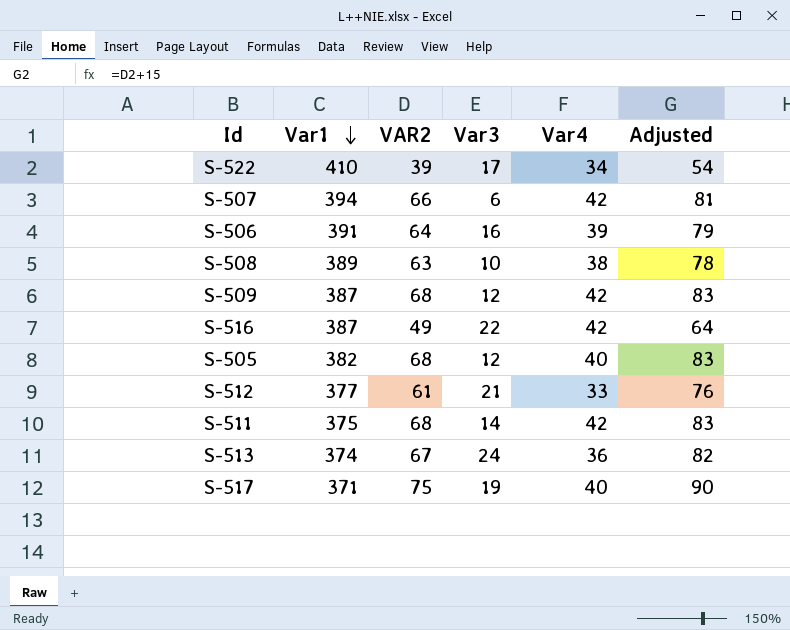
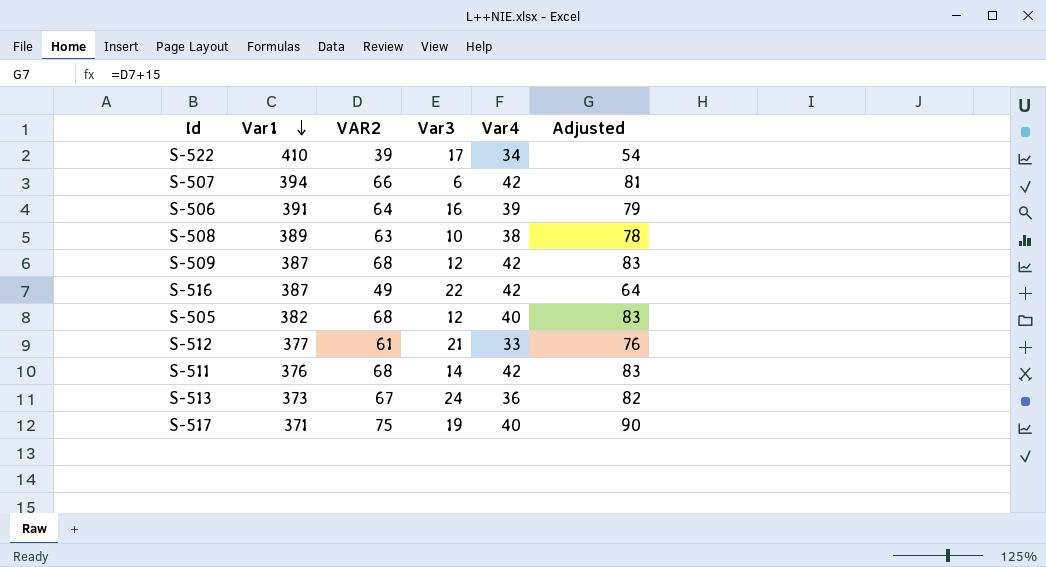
S-511 | Var1: 375 -> 376
S-513 | Var1: 374 -> 373

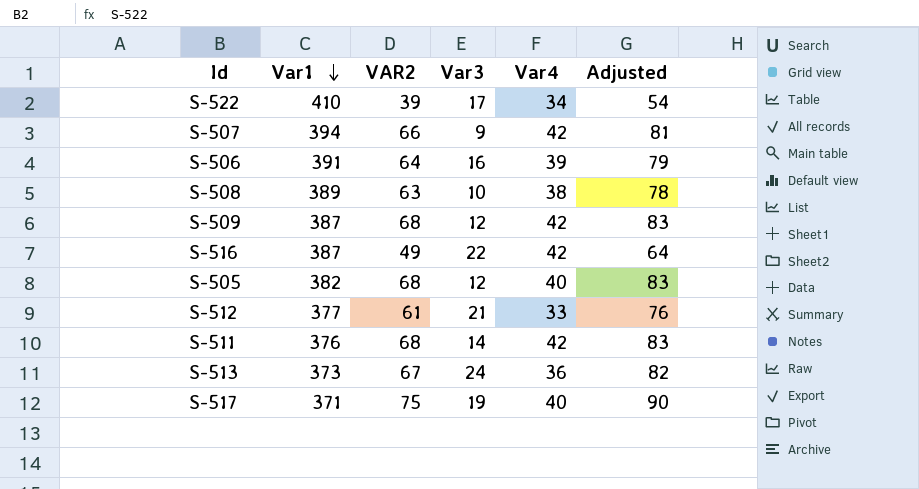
S-507 | Var3: 6 -> 9

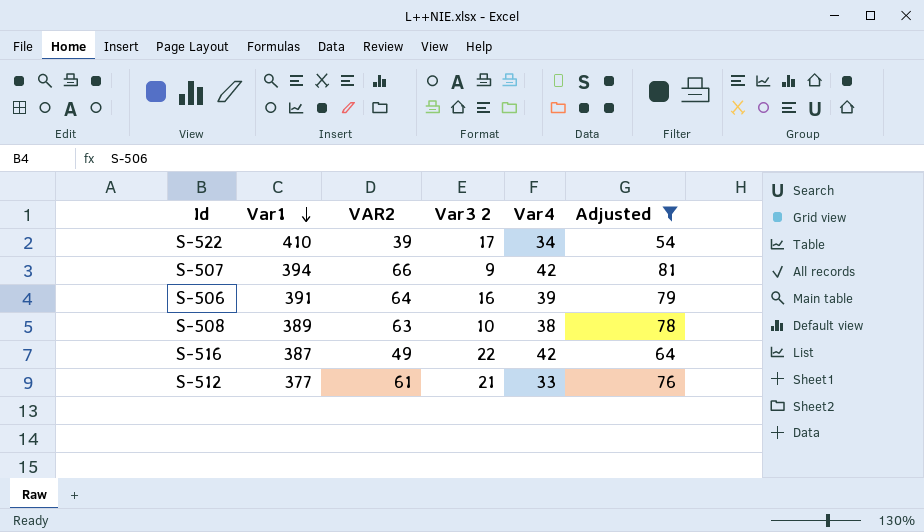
filter: none -> Adjusted <= 81
column name: Var3 -> Var3 2

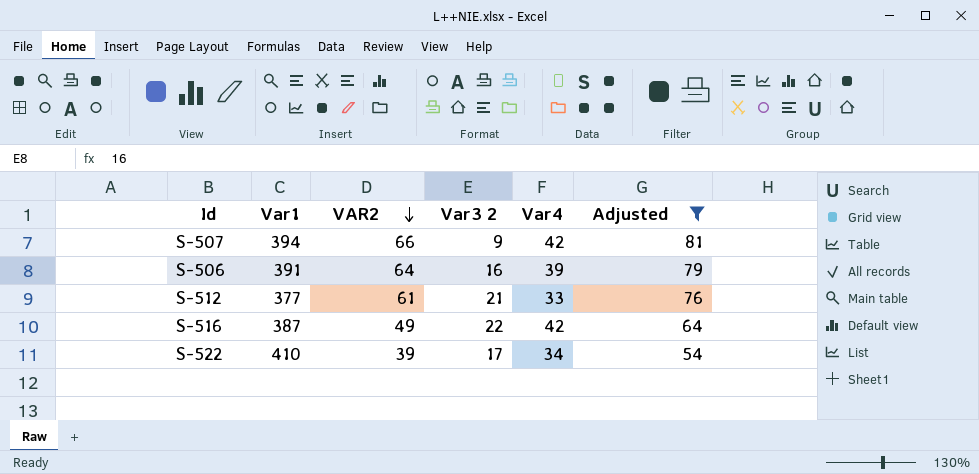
row order: Var1 descending -> VAR2 descending
row S-508: 389 | 63 | 10 | 38 | 78 -> none

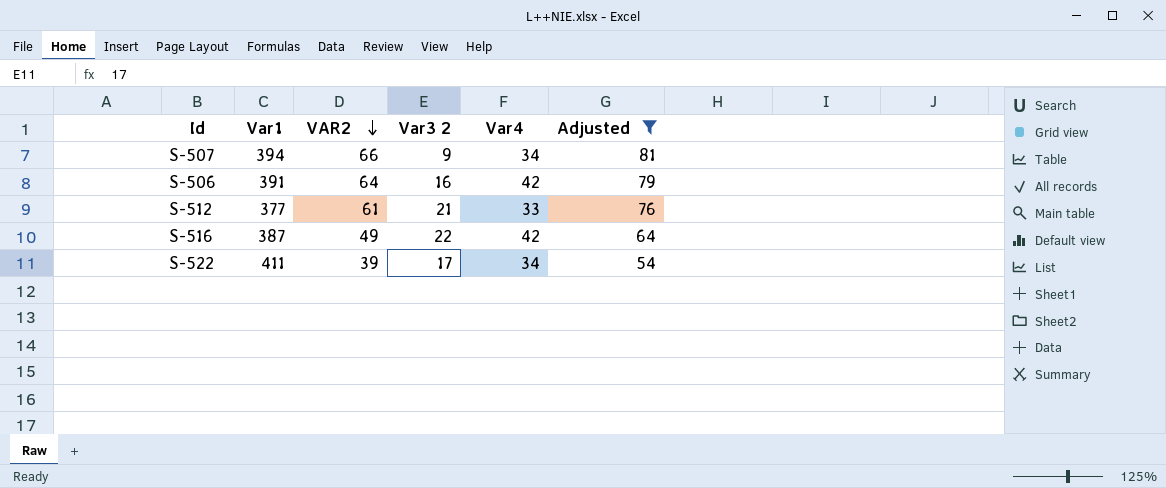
S-507 | Var4: 42 -> 34
S-506 | Var4: 39 -> 42
S-522 | Var1: 410 -> 411

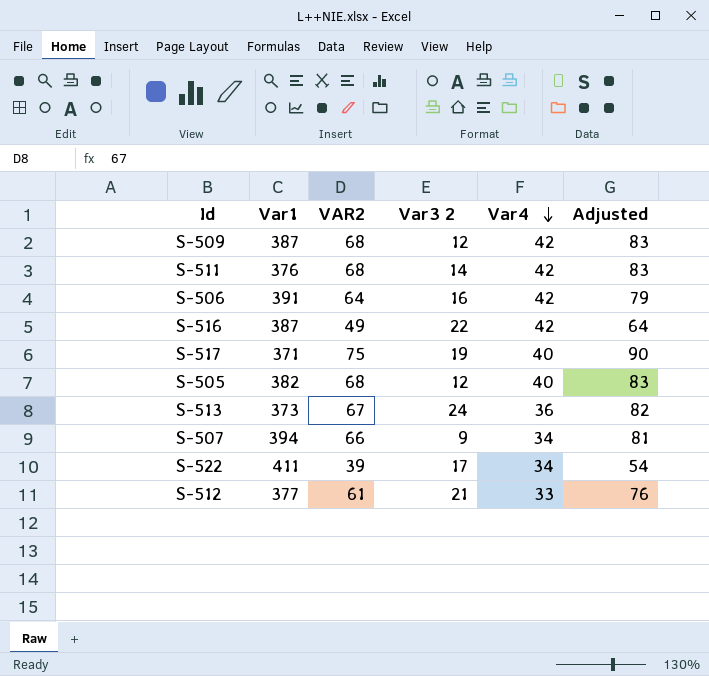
filter: Adjusted <= 81 -> none
row order: VAR2 descending -> Var4 descending

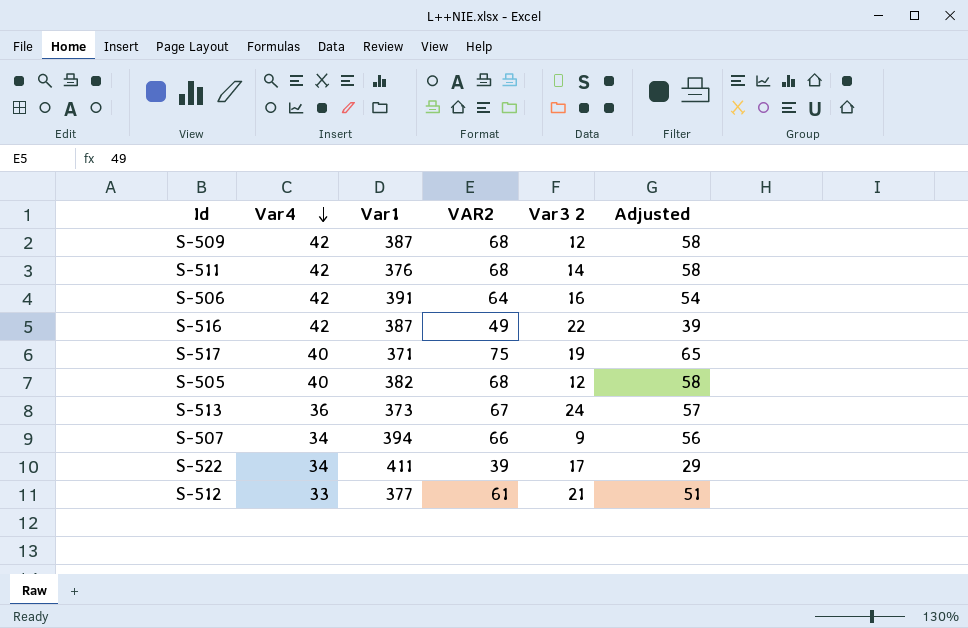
column Var4 | position: 5 -> 2
column Adjusted | formula: [VAR2] + 15 -> [VAR2] - 10

